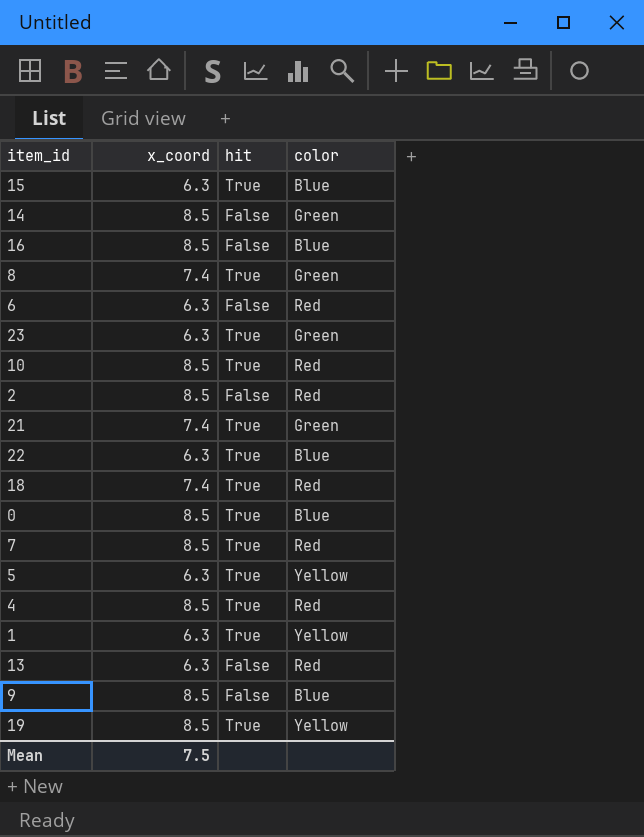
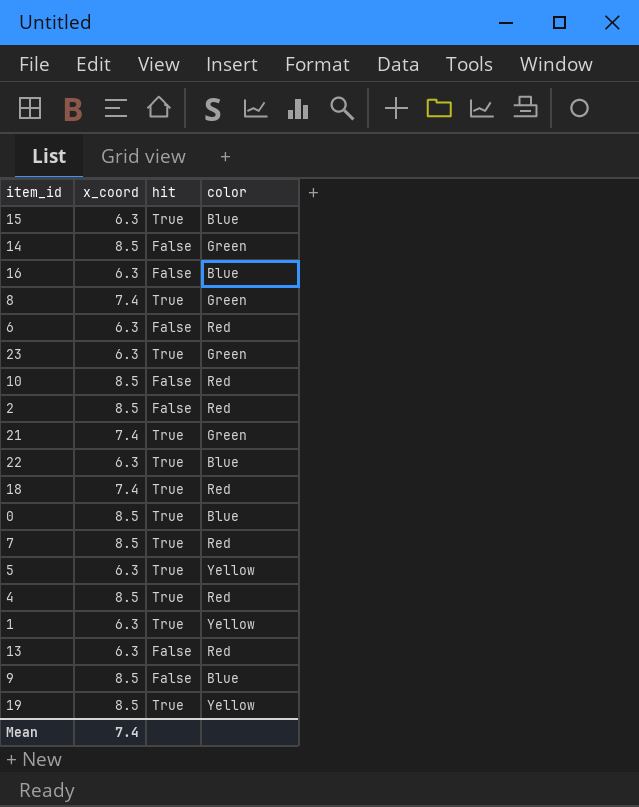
16 | x_coord: 8.5 -> 6.3
10 | hit: True -> False
Mean | x_coord: 7.5 -> 7.4

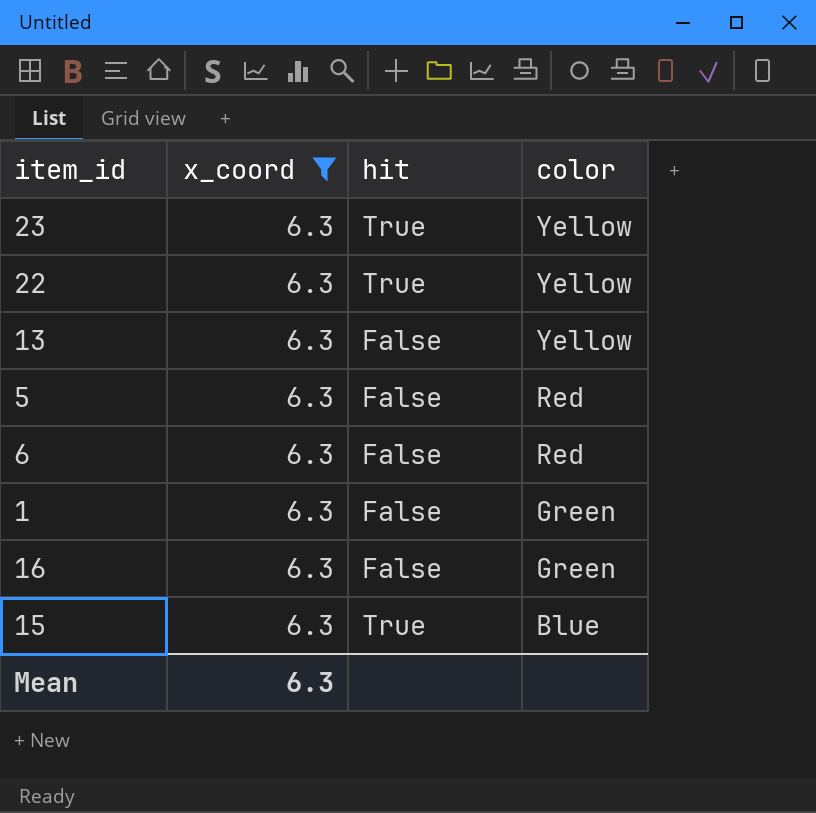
filter: none -> x_coord = 6.3
row order: none -> color descending
23 | color: Green -> Yellow
22 | color: Blue -> Yellow
13 | color: Red -> Yellow
5 | hit: True -> False
5 | color: Yellow -> Red
1 | hit: True -> False
1 | color: Yellow -> Green
16 | color: Blue -> Green
Mean | x_coord: 7.4 -> 6.3

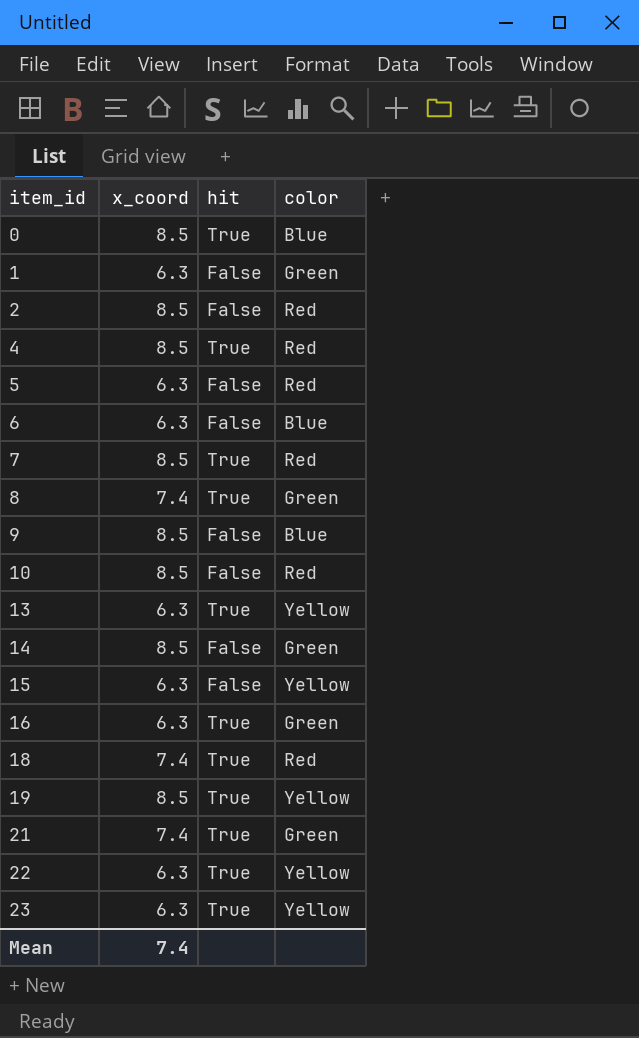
filter: x_coord = 6.3 -> none
row order: color descending -> item_id ascending
6 | color: Red -> Blue
13 | hit: False -> True
15 | hit: True -> False
15 | color: Blue -> Yellow
16 | hit: False -> True
Mean | x_coord: 6.3 -> 7.4

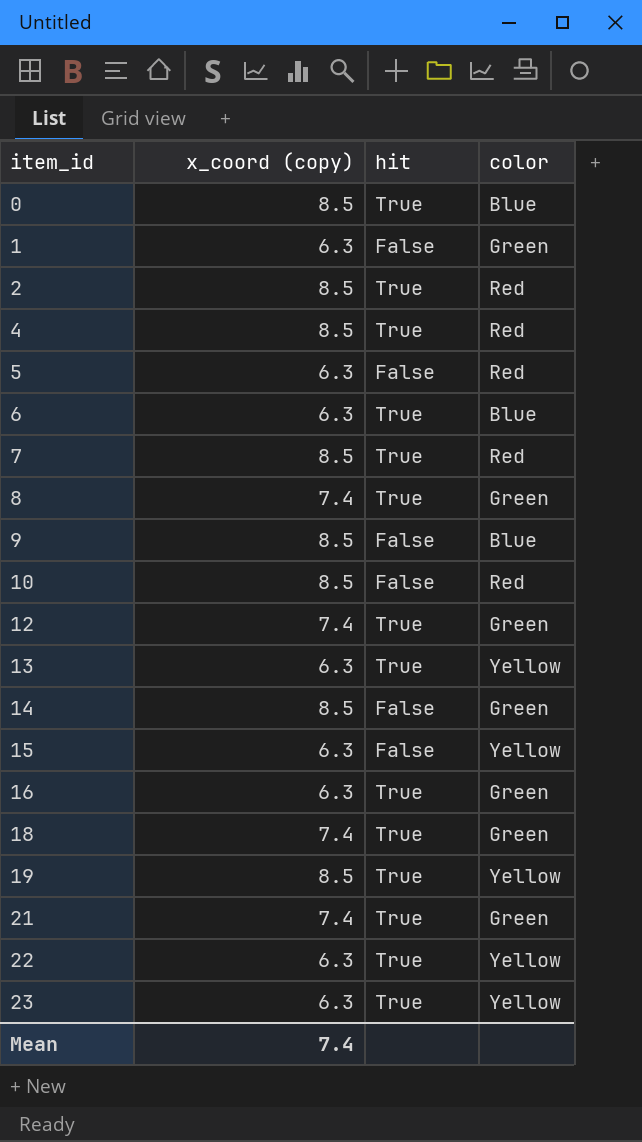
column name: x_coord -> x_coord (copy)
2 | hit: False -> True
6 | hit: False -> True
row 12: none -> 7.4 | True | Green
18 | color: Red -> Green

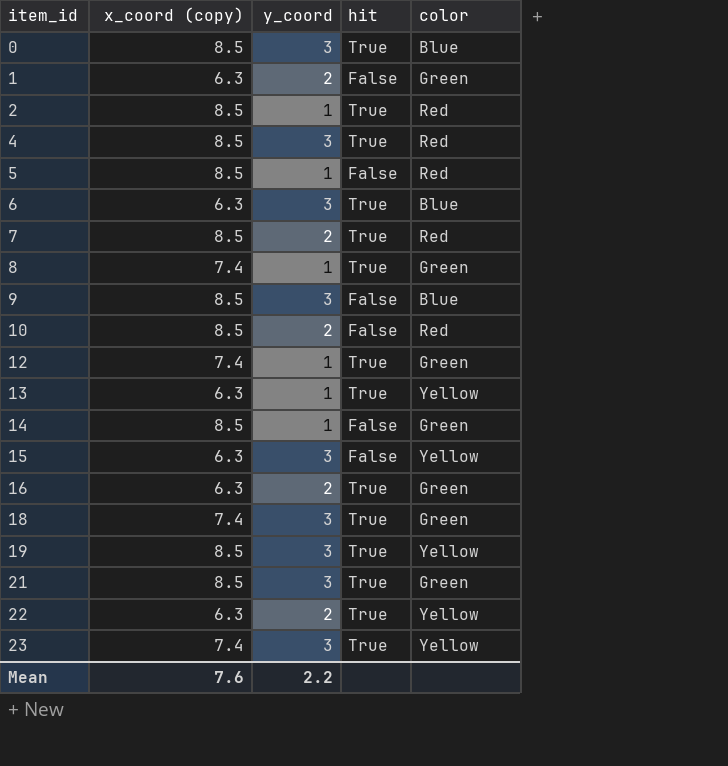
column y_coord | position: none -> 3
5 | x_coord (copy): 6.3 -> 8.5
21 | x_coord (copy): 7.4 -> 8.5
23 | x_coord (copy): 6.3 -> 7.4
Mean | x_coord (copy): 7.4 -> 7.6

